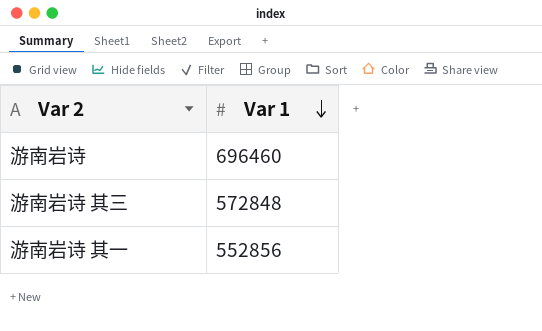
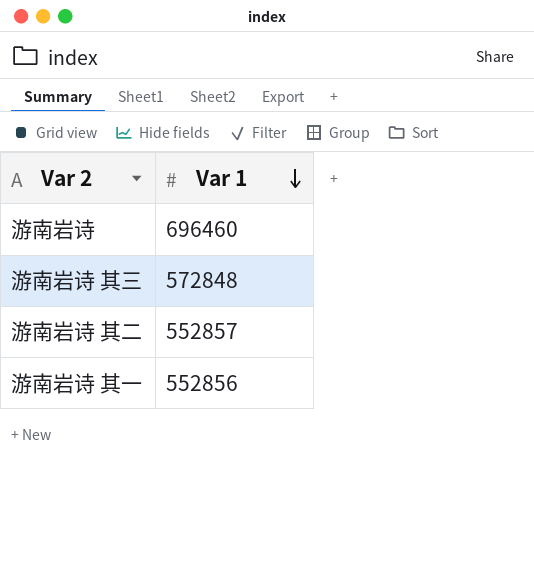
row 游南岩诗 其二: none -> 552857

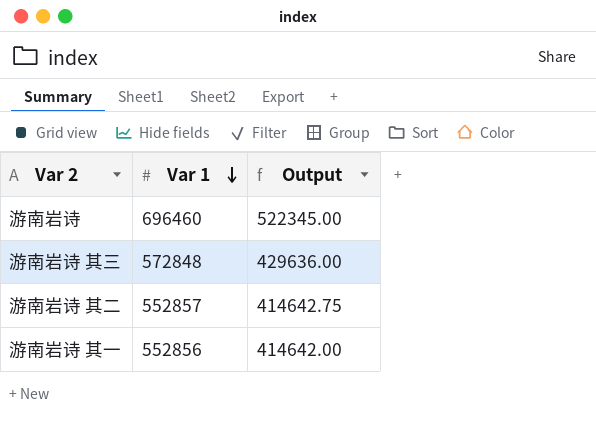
column Output | formula: none -> [Var 1] * 0.75

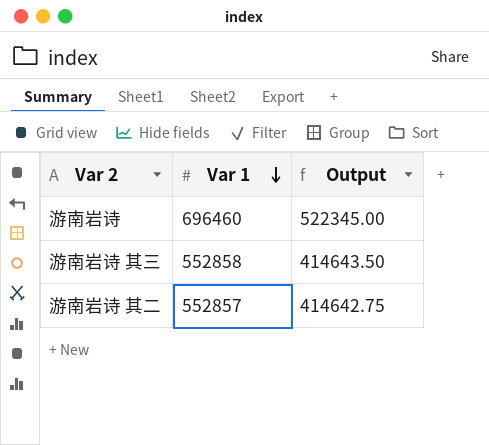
row 游南岩诗 其一: 552856 | 414642.00 -> none
游南岩诗 其三 | Var 1: 572848 -> 552858
游南岩诗 其三 | Output: 429636.00 -> 414643.50

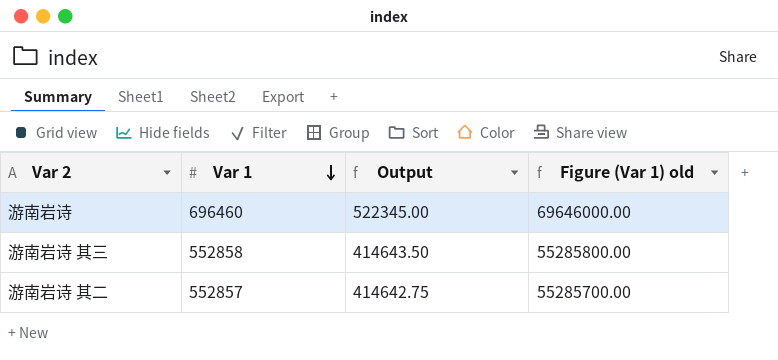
column Figure (Var 1) old | formula: none -> [Var 1] * 100

